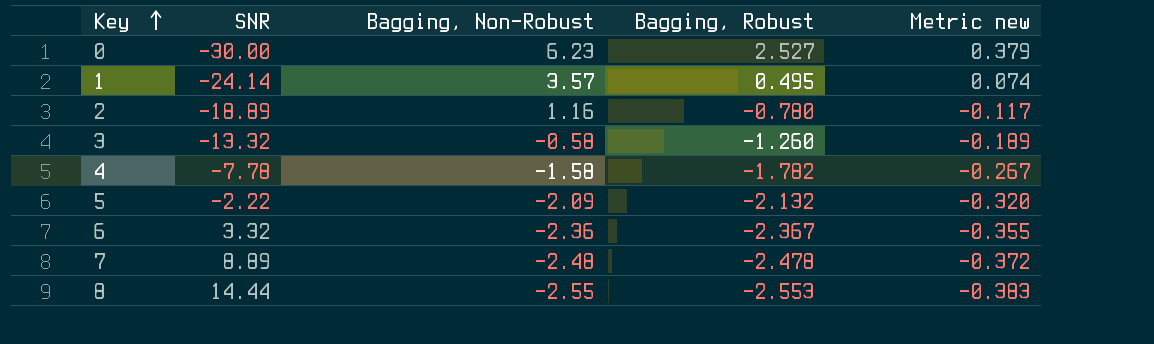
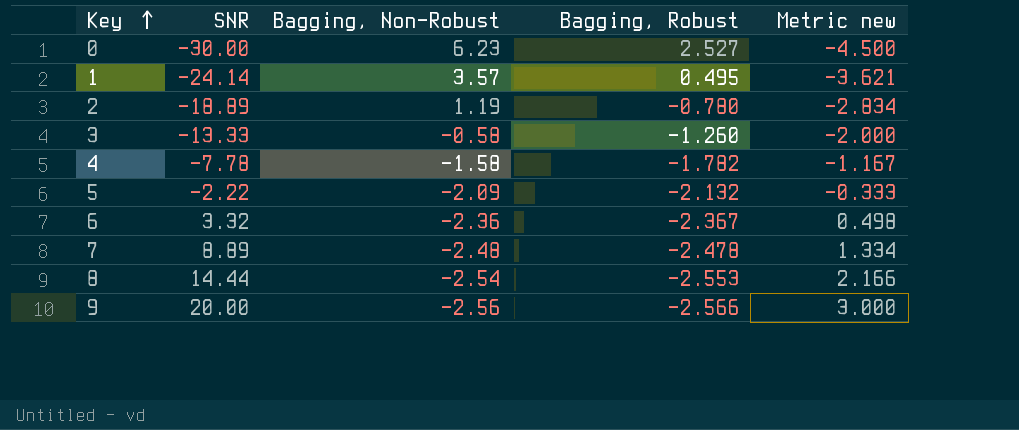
column Metric new | formula: [Bagging, Robust] * 0.15 -> [SNR] * 0.15
2 | Bagging, Non-Robust: 1.16 -> 1.19
3 | SNR: -13.32 -> -13.33
8 | Bagging, Non-Robust: -2.55 -> -2.54
row 9: none -> 20.00 | -2.56 | -2.566 | 3.000

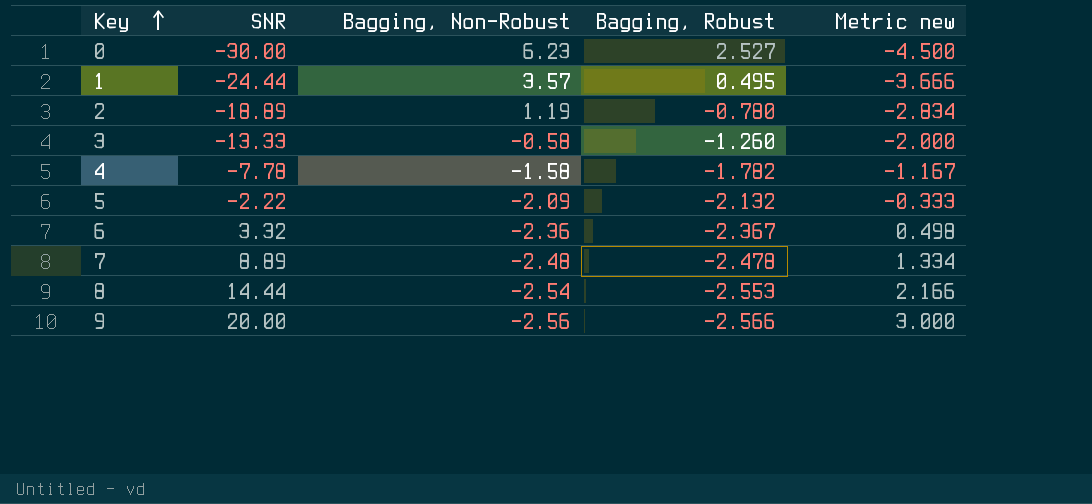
1 | SNR: -24.14 -> -24.44
1 | Metric new: -3.621 -> -3.666

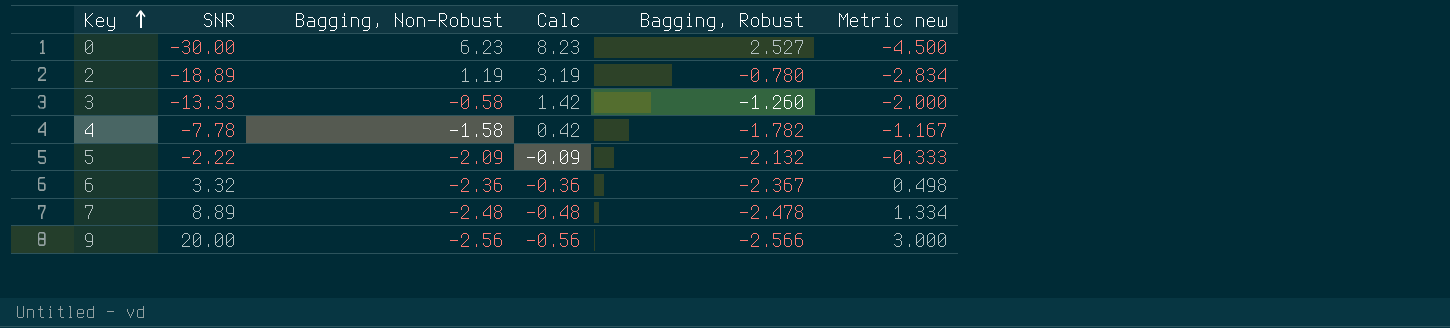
column Calc | formula: none -> [Bagging, Non-Robust] + 2
row 1: -24.44 | 3.57 | 0.495 | -3.666 -> none
row 8: 14.44 | -2.54 | -2.553 | 2.166 -> none

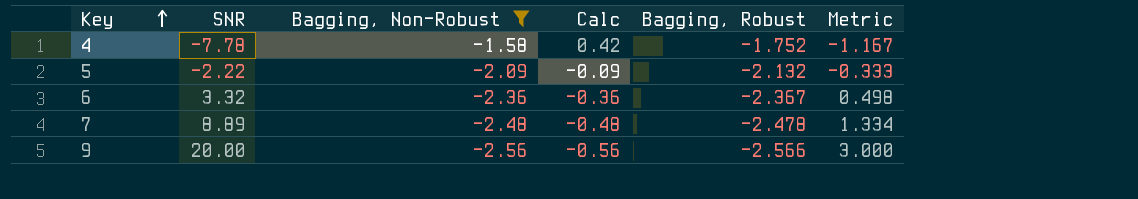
filter: none -> Bagging, Non-Robust <= -1.58
column name: Metric new -> Metric
4 | Bagging, Robust: -1.782 -> -1.752

